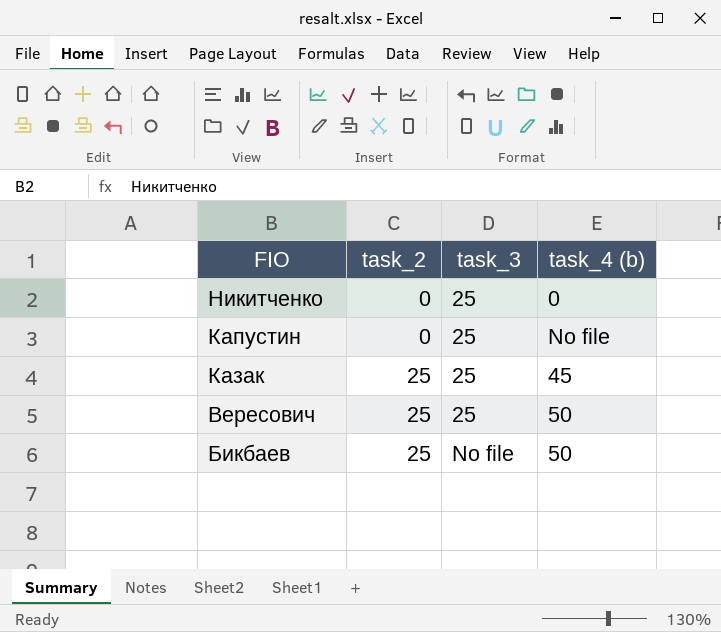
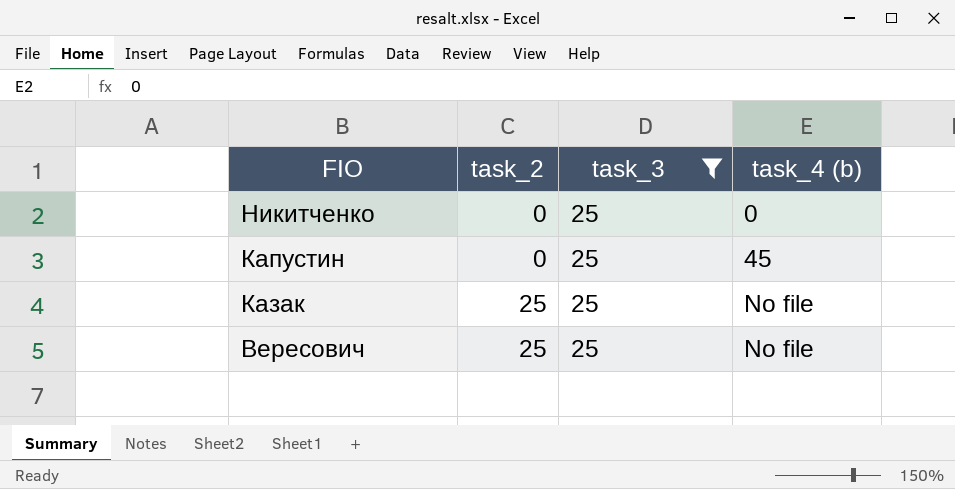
filter: none -> task_3 = 25
Капустин | task_4 (b): No file -> 45
Казак | task_4 (b): 45 -> No file
Вересович | task_4 (b): 50 -> No file

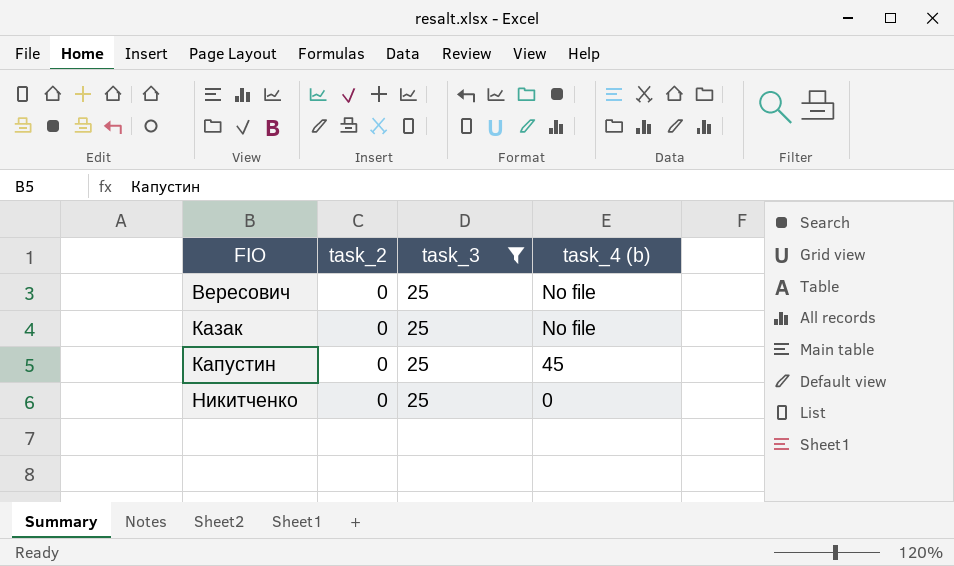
row order: FIO descending -> FIO ascending
Вересович | task_2: 25 -> 0
Казак | task_2: 25 -> 0

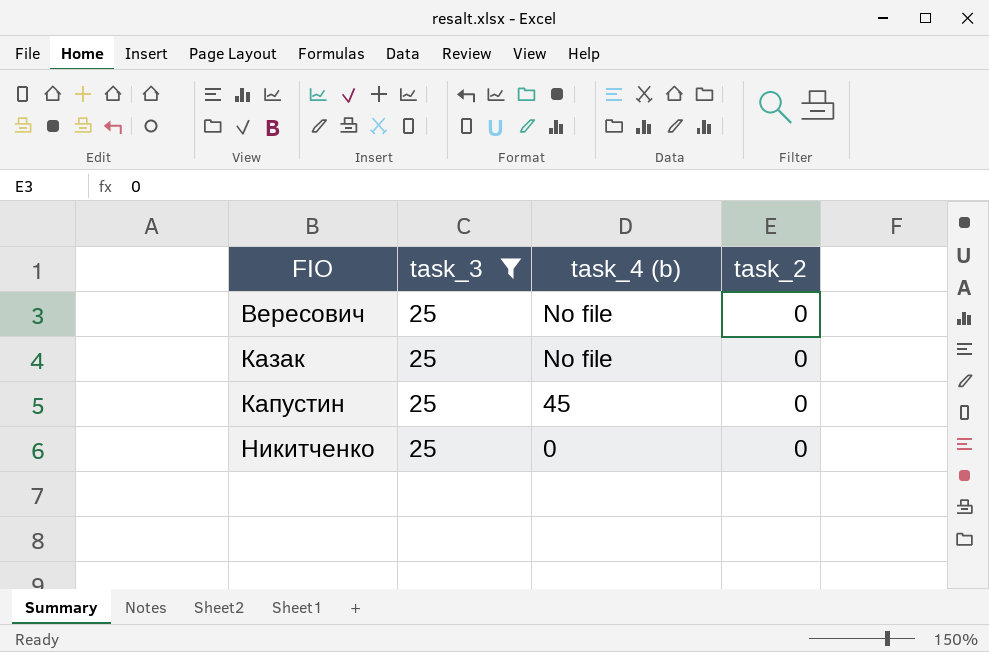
column task_2 | position: 2 -> 4

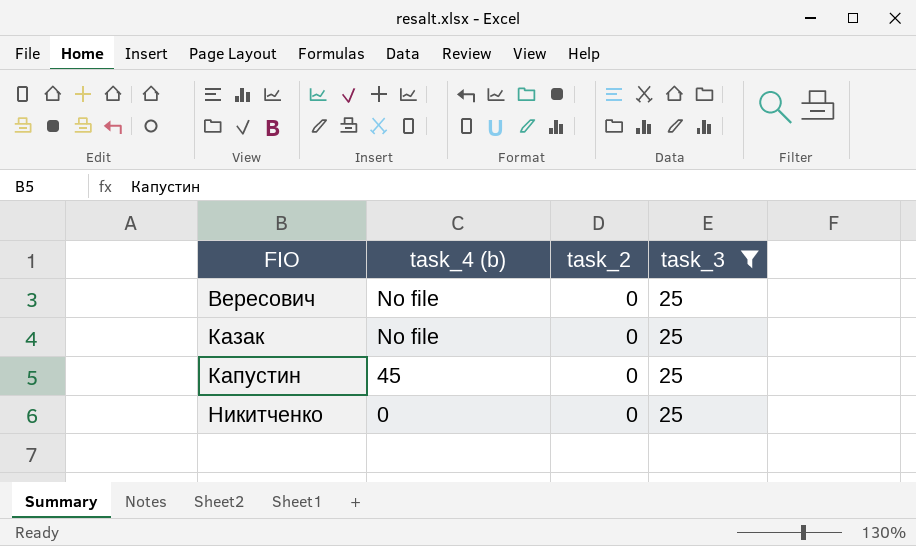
column task_3 | position: 2 -> 4

